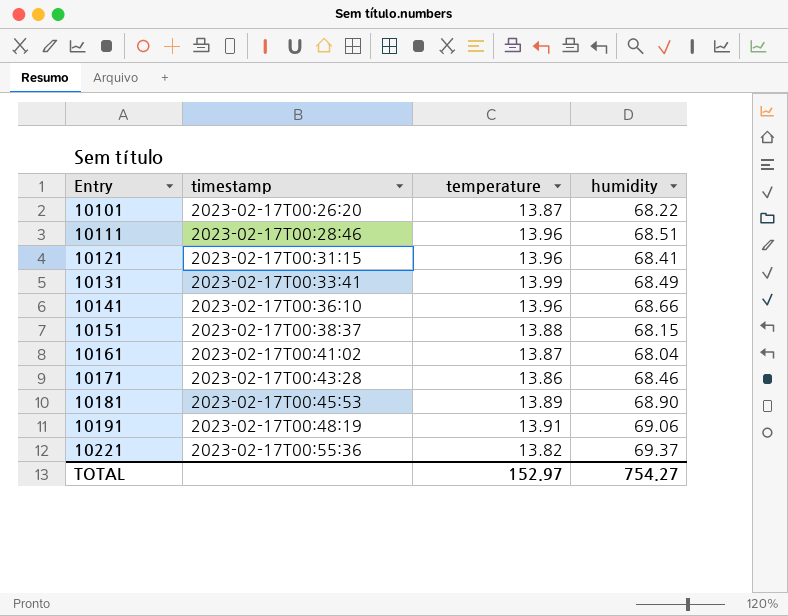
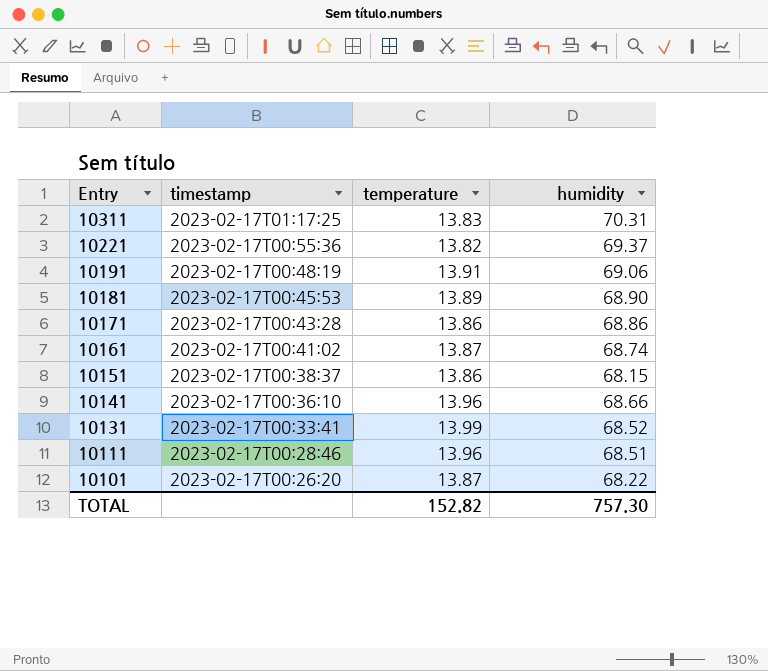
row order: Entry ascending -> Entry descending
row 10121: 2023-02-17T00:31:15 | 13.96 | 68.41 -> none
row 10311: none -> 2023-02-17T01:17:25 | 13.83 | 70.31
10171 | humidity: 68.46 -> 68.86
10161 | humidity: 68.04 -> 68.74
10151 | temperature: 13.88 -> 13.86
10131 | humidity: 68.49 -> 68.52
TOTAL | temperature: 152.97 -> 152.82
TOTAL | humidity: 754.27 -> 757.30

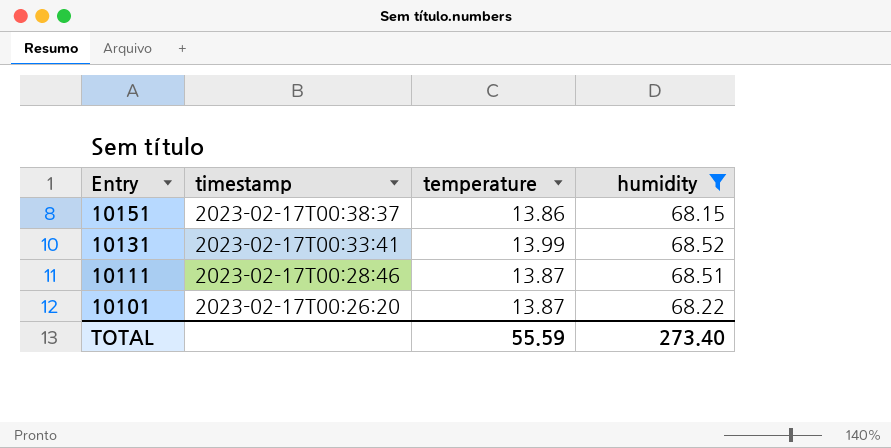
filter: none -> humidity <= 68.52
10111 | temperature: 13.96 -> 13.87
TOTAL | temperature: 152.82 -> 55.59
TOTAL | humidity: 757.30 -> 273.40

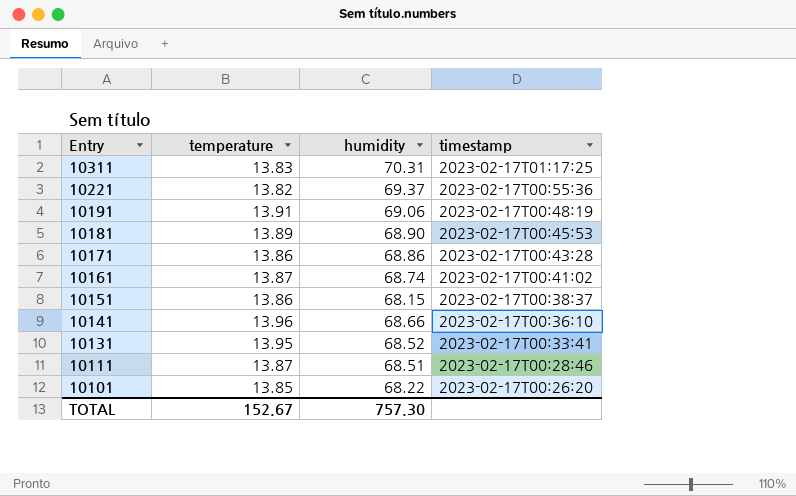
filter: humidity <= 68.52 -> none
column timestamp | position: 2 -> 4
10131 | temperature: 13.99 -> 13.95
10101 | temperature: 13.87 -> 13.85
TOTAL | temperature: 55.59 -> 152.67
TOTAL | humidity: 273.40 -> 757.30

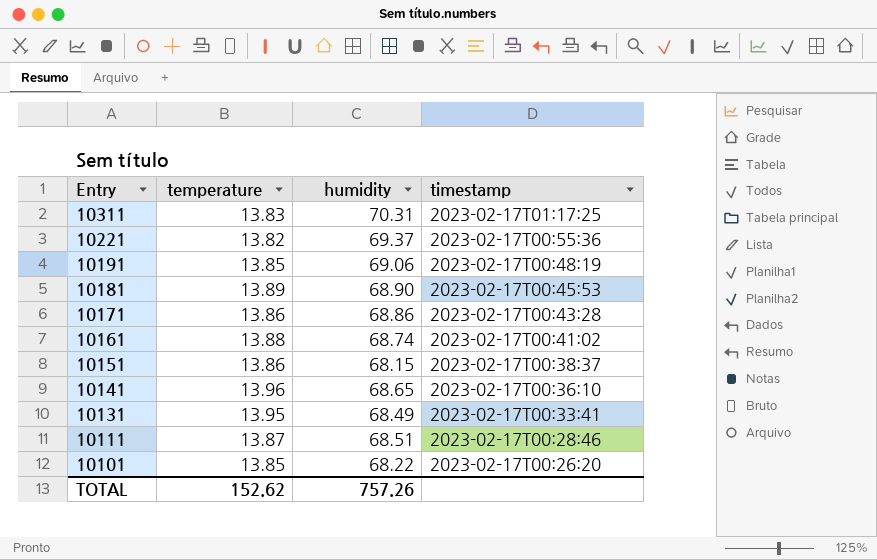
10191 | temperature: 13.91 -> 13.85
10161 | temperature: 13.87 -> 13.88
10141 | humidity: 68.66 -> 68.65
10131 | humidity: 68.52 -> 68.49
TOTAL | temperature: 152.67 -> 152.62
TOTAL | humidity: 757.30 -> 757.26

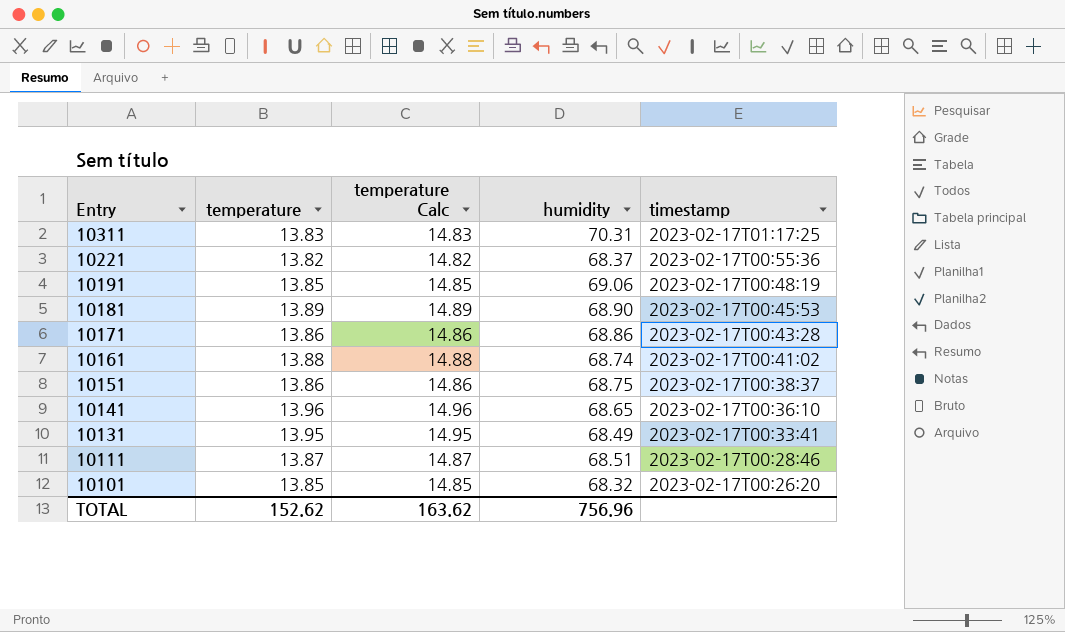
column temperature Calc | formula: none -> [temperature] + 1
10221 | humidity: 69.37 -> 68.37
10151 | humidity: 68.15 -> 68.75
10101 | humidity: 68.22 -> 68.32
TOTAL | humidity: 757.26 -> 756.96

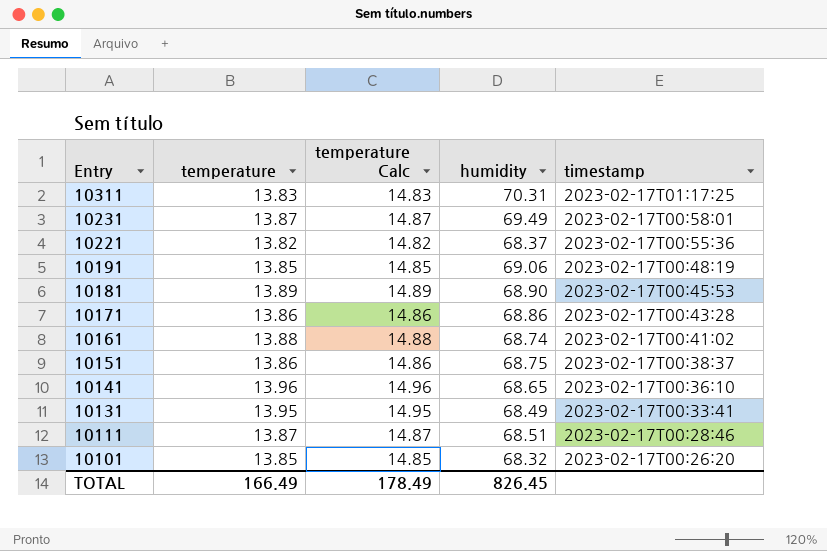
row 10231: none -> 13.87 | 14.87 | 69.49 | 2023-02-17T00:58:01
TOTAL | temperature: 152.62 -> 166.49
TOTAL | temperature Calc: 163.62 -> 178.49
TOTAL | humidity: 756.96 -> 826.45

